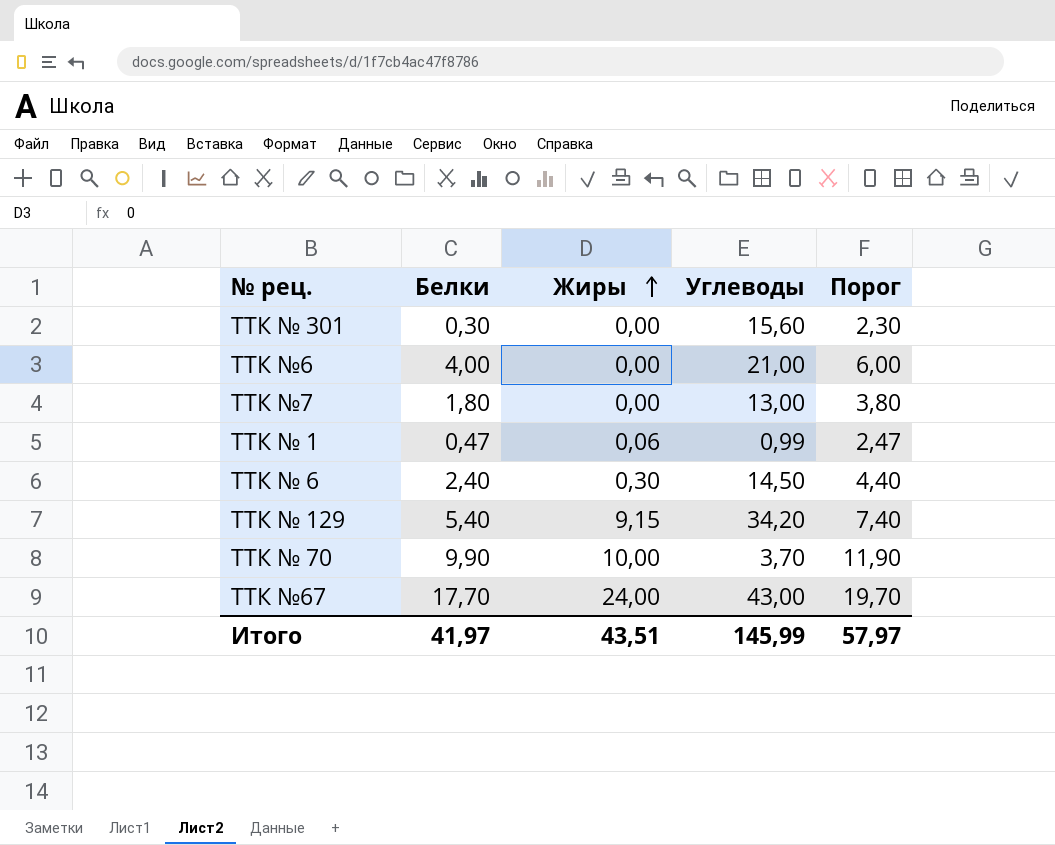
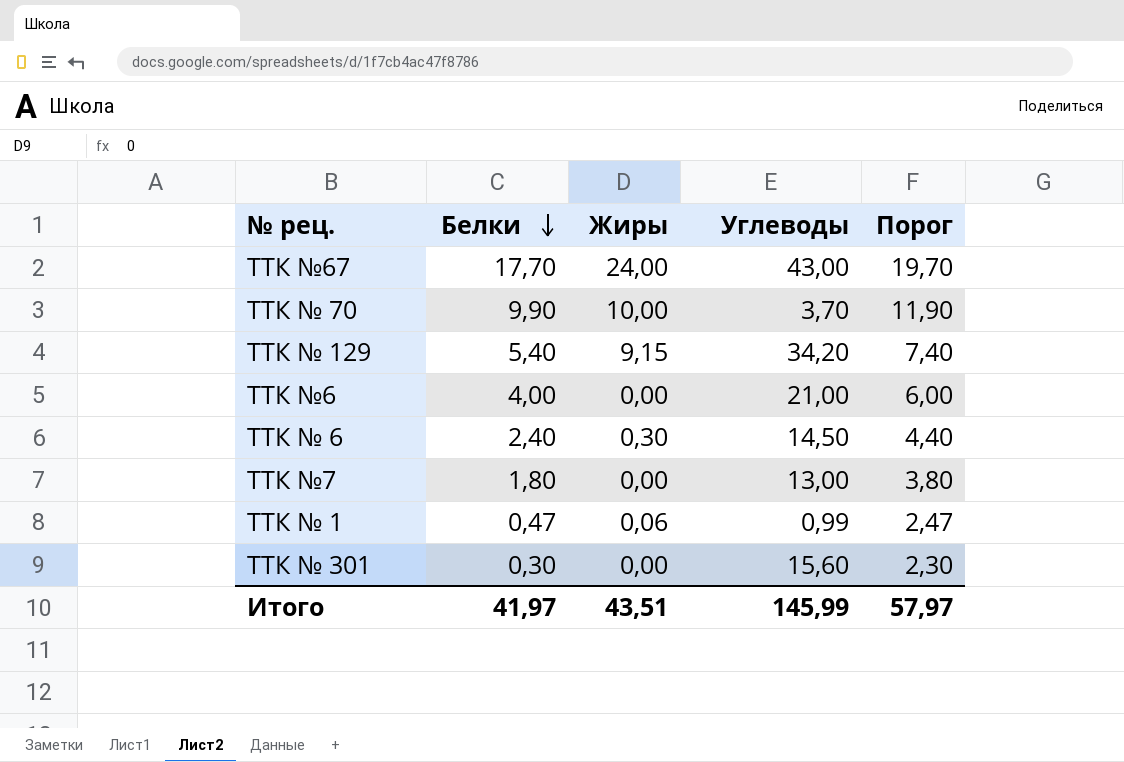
row order: Жиры ascending -> Белки descending

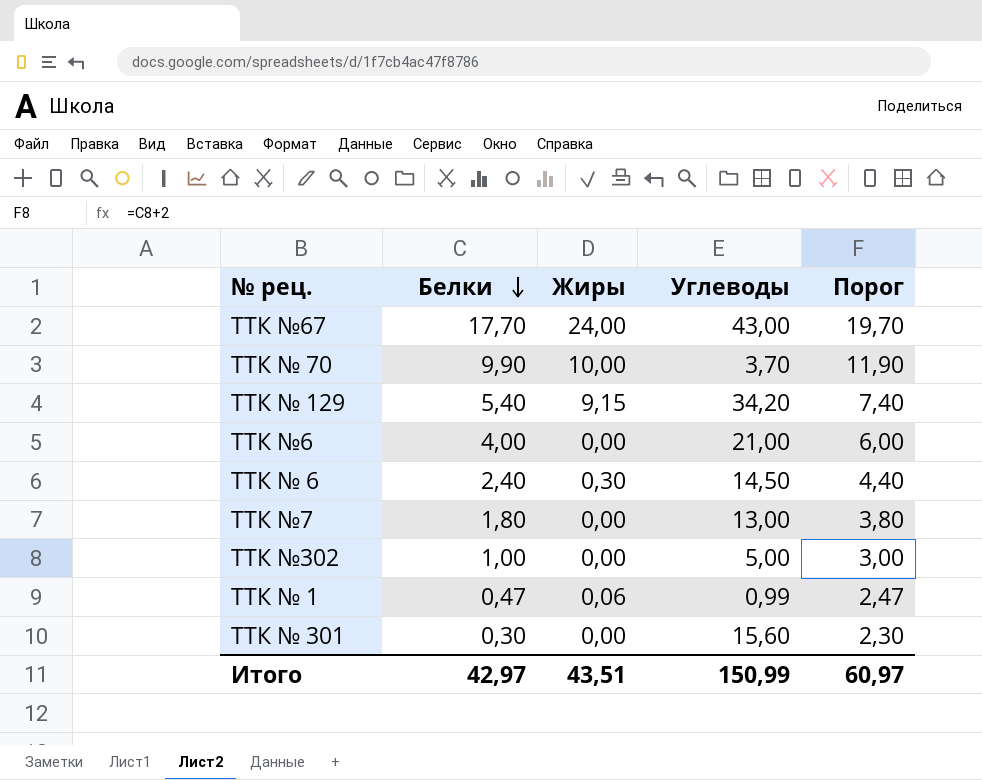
row ТТК №302: none -> 1,00 | 0,00 | 5,00 | 3,00
Итого | Белки: 41,97 -> 42,97
Итого | Углеводы: 145,99 -> 150,99
Итого | Порог: 57,97 -> 60,97

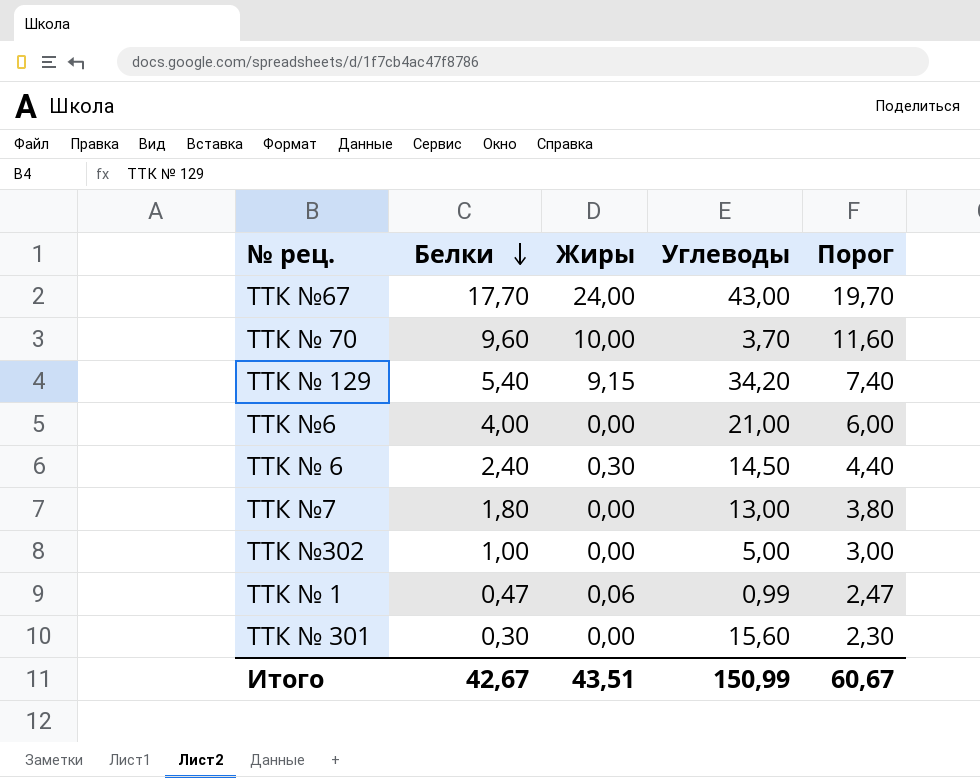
ТТК № 70 | Белки: 9,90 -> 9,60
ТТК № 70 | Порог: 11,90 -> 11,60
Итого | Белки: 42,97 -> 42,67
Итого | Порог: 60,97 -> 60,67

